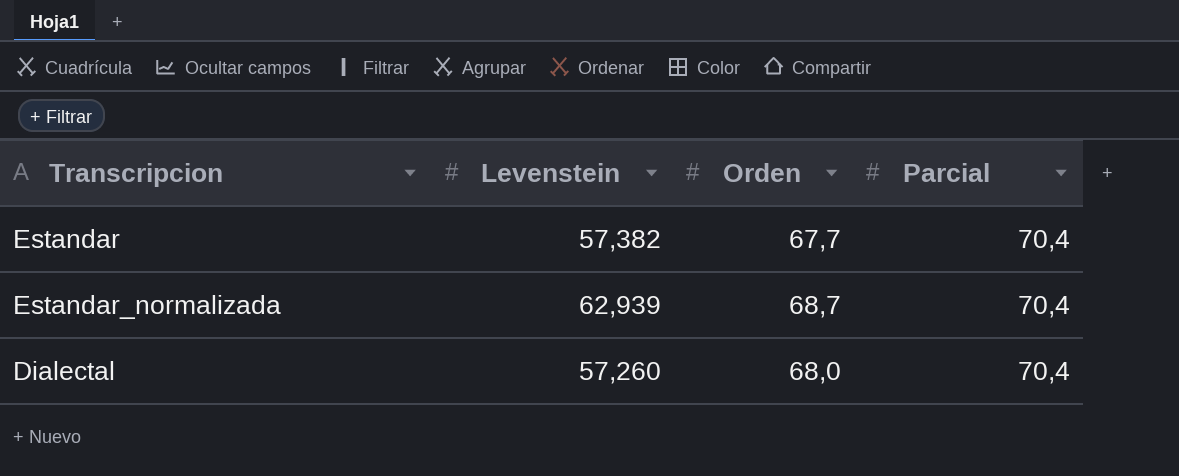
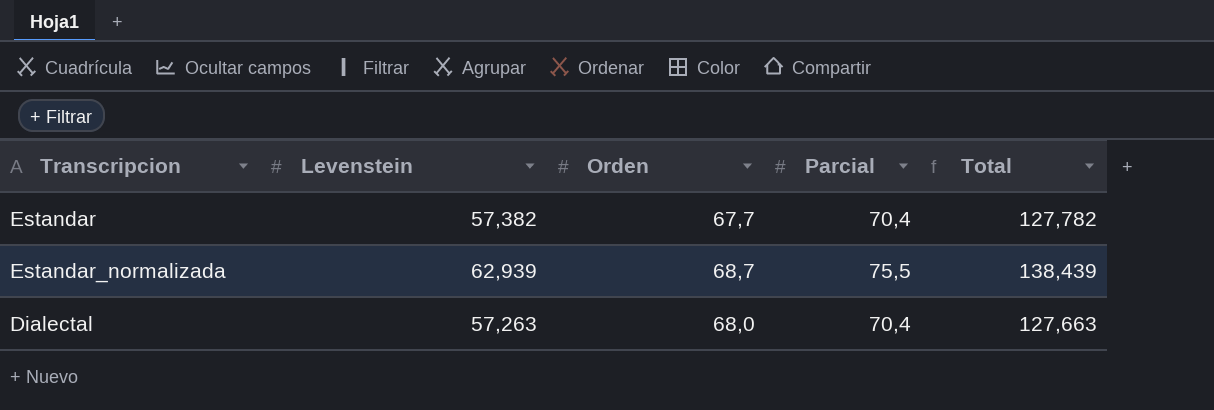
column Total | formula: none -> [Levenstein] + [Parcial]
Estandar_normalizada | Parcial: 70,4 -> 75,5
Dialectal | Levenstein: 57,260 -> 57,263

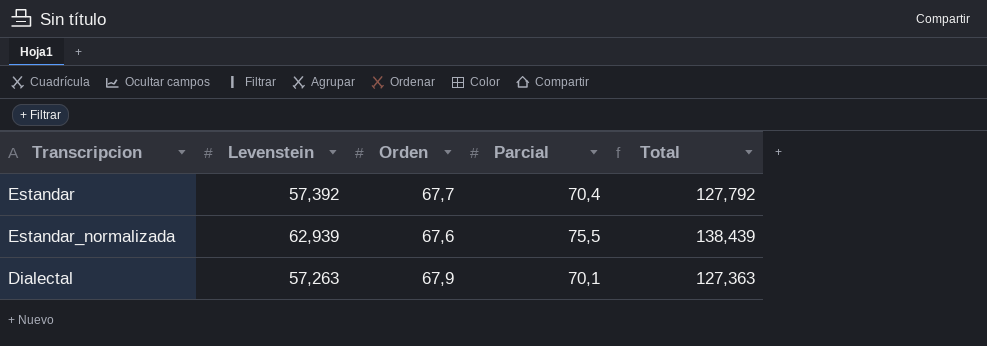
Estandar | Levenstein: 57,382 -> 57,392
Estandar | Total: 127,782 -> 127,792
Estandar_normalizada | Orden: 68,7 -> 67,6
Dialectal | Orden: 68,0 -> 67,9
Dialectal | Parcial: 70,4 -> 70,1
Dialectal | Total: 127,663 -> 127,363

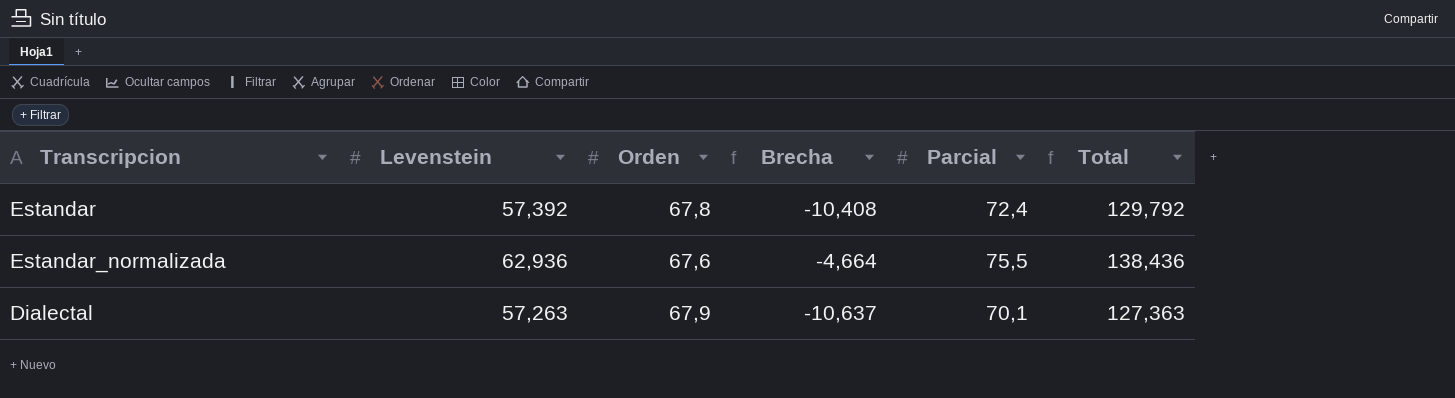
column Brecha | formula: none -> [Levenstein] - [Orden]
Estandar | Orden: 67,7 -> 67,8
Estandar | Parcial: 70,4 -> 72,4
Estandar | Total: 127,792 -> 129,792
Estandar_normalizada | Levenstein: 62,939 -> 62,936
Estandar_normalizada | Total: 138,439 -> 138,436

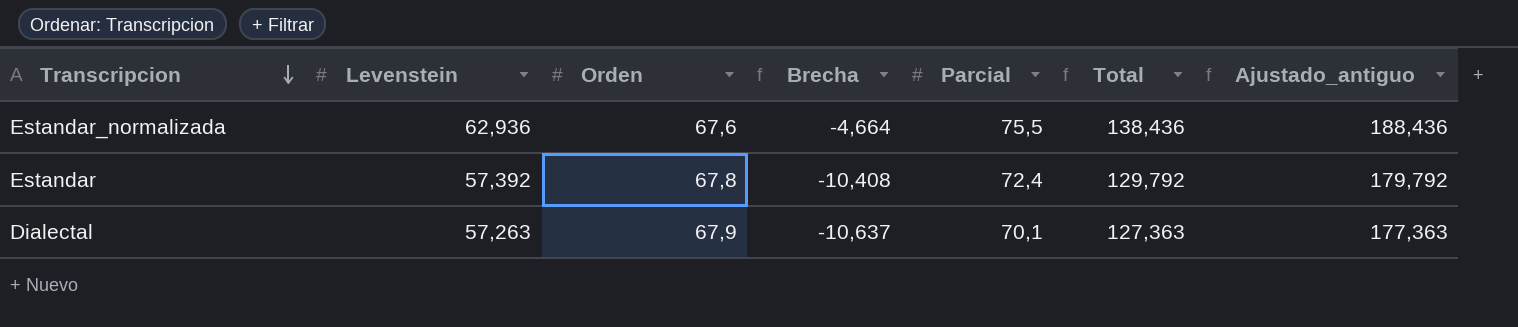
row order: none -> Transcripcion descending
column Ajustado_antiguo | formula: none -> [Total] + 50

